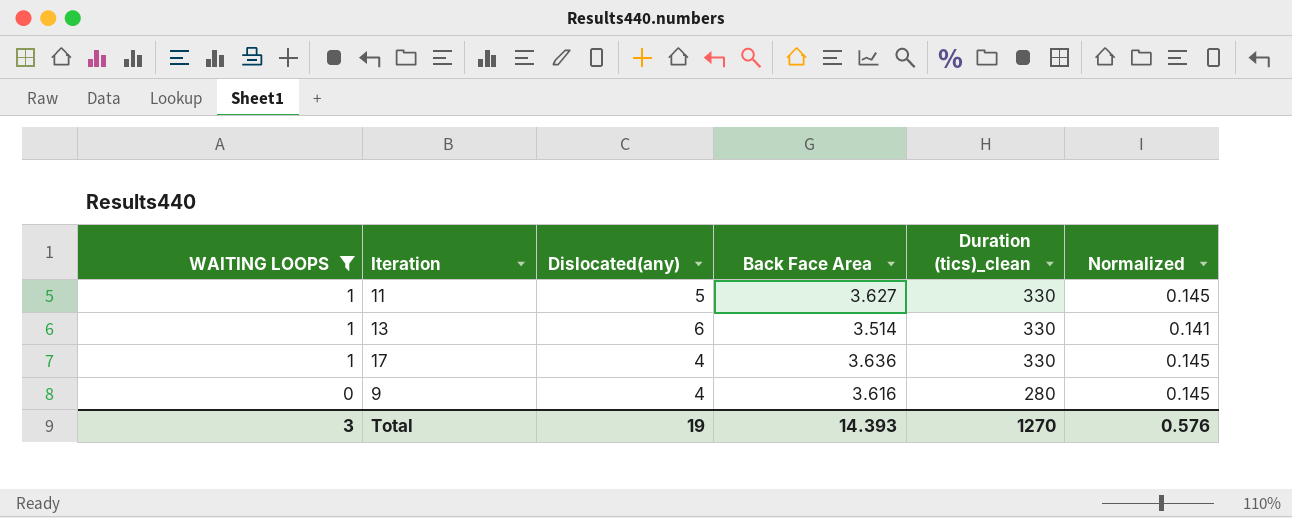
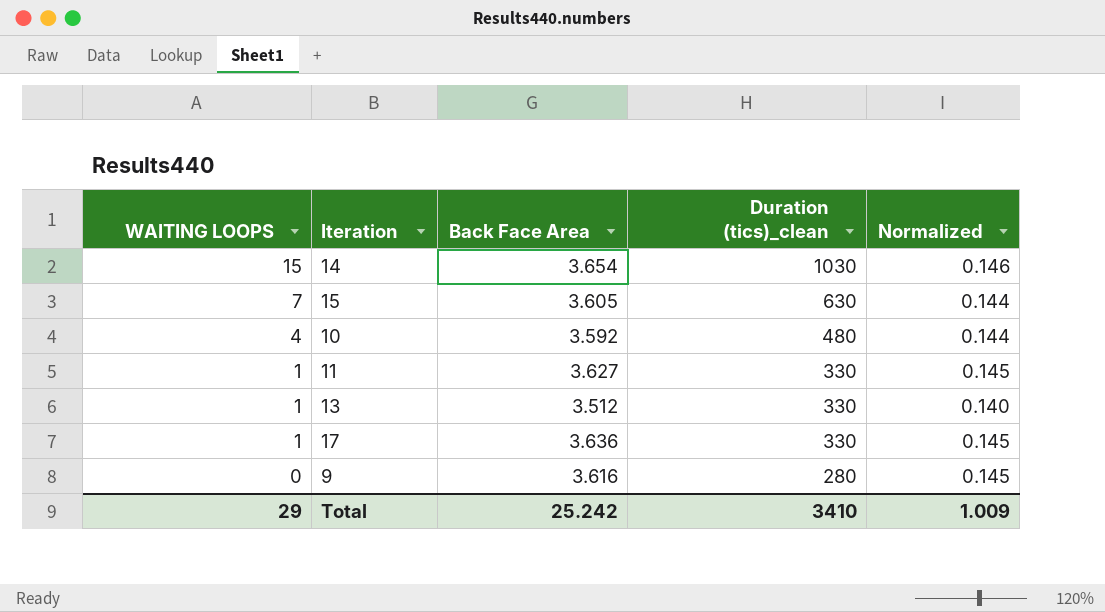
filter: WAITING LOOPS <= 1 -> none
column Dislocated(any) | position: 3 -> none
13 | Back Face Area: 3.514 -> 3.512
13 | Normalized: 0.141 -> 0.140
Total | WAITING LOOPS: 3 -> 29
Total | Back Face Area: 14.393 -> 25.242
Total | Duration (tics)_clean: 1270 -> 3410
Total | Normalized: 0.576 -> 1.009

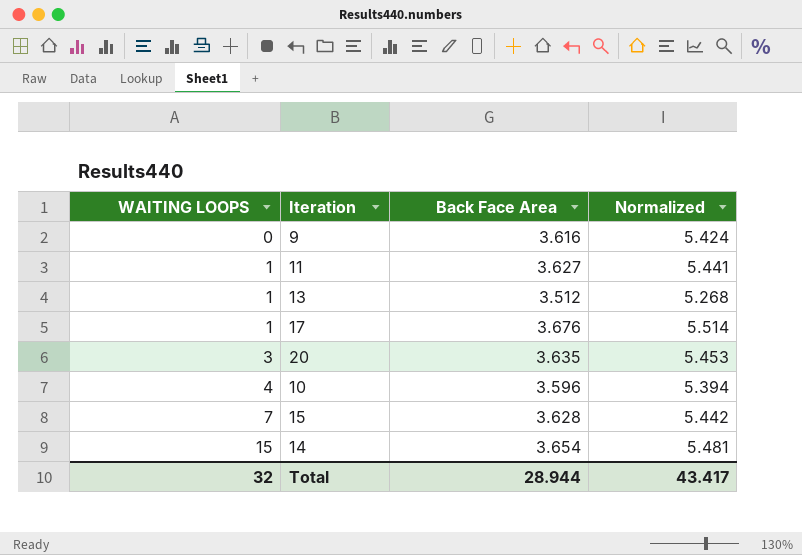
row order: WAITING LOOPS descending -> WAITING LOOPS ascending
column Duration (tics)_clean | position: 4 -> none
column Normalized | formula: [Back Face Area] * 0.04 -> [Back Face Area] * 1.5
17 | Back Face Area: 3.636 -> 3.676
row 20: none -> 3 | 3.635 | 5.453
10 | Back Face Area: 3.592 -> 3.596
15 | Back Face Area: 3.605 -> 3.628
Total | WAITING LOOPS: 29 -> 32
Total | Back Face Area: 25.242 -> 28.944
Total | Normalized: 1.009 -> 43.417

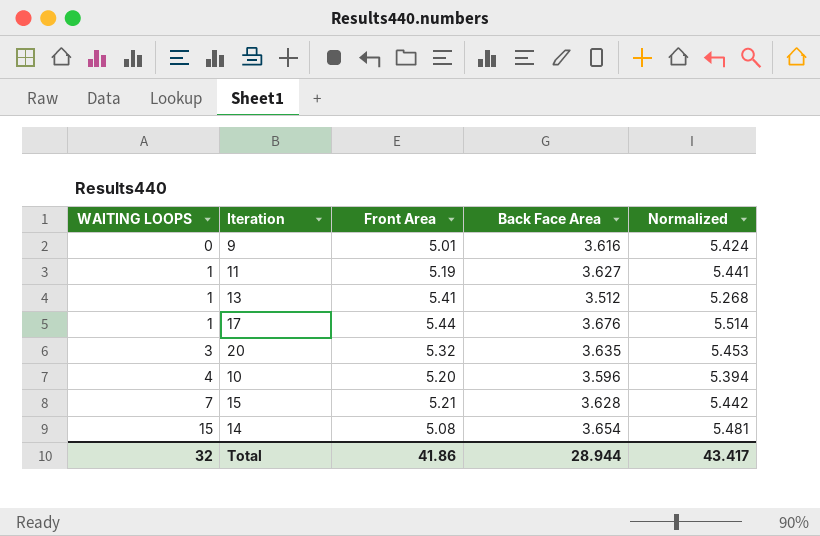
column Front Area | position: none -> 3

